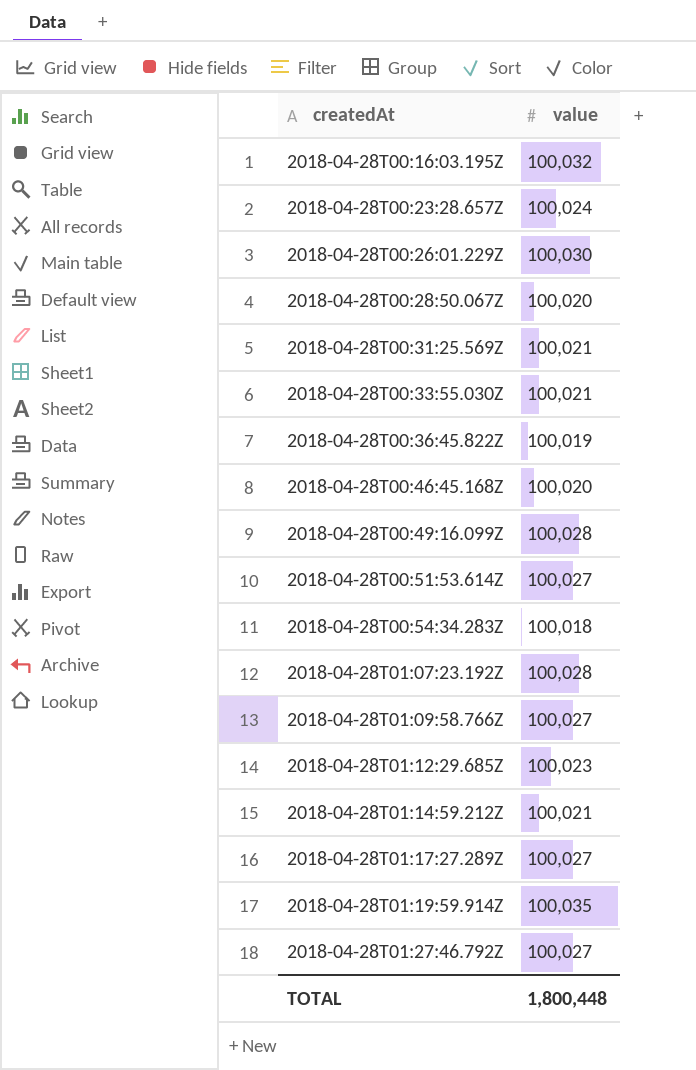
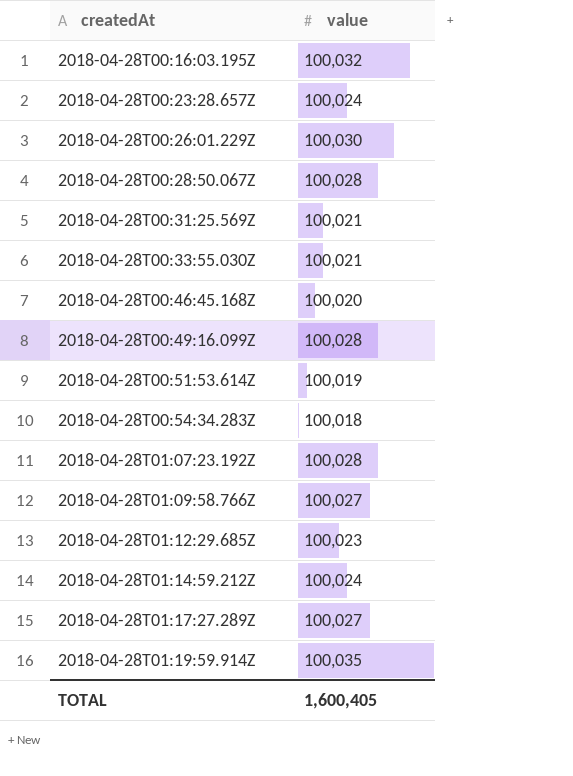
row 2018-04-28T00:36:45.822Z: 100,019 -> none
row 2018-04-28T01:27:46.792Z: 100,027 -> none
2018-04-28T00:28:50.067Z | value: 100,020 -> 100,028
2018-04-28T00:51:53.614Z | value: 100,027 -> 100,019
2018-04-28T01:14:59.212Z | value: 100,021 -> 100,024
TOTAL | value: 1,800,448 -> 1,600,405

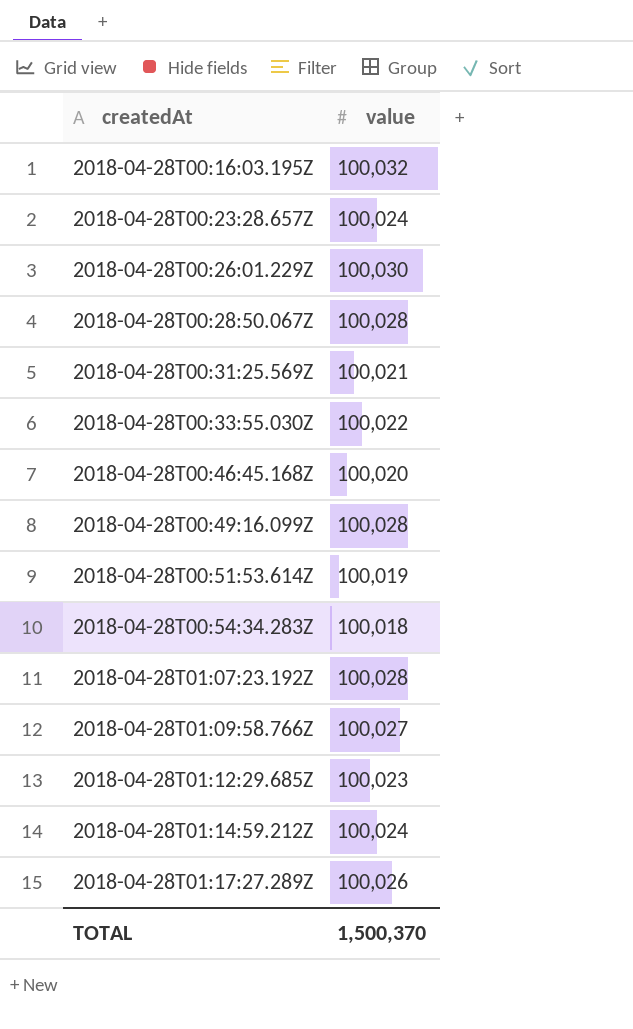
row 2018-04-28T01:19:59.914Z: 100,035 -> none
2018-04-28T00:33:55.030Z | value: 100,021 -> 100,022
2018-04-28T01:17:27.289Z | value: 100,027 -> 100,026
TOTAL | value: 1,600,405 -> 1,500,370

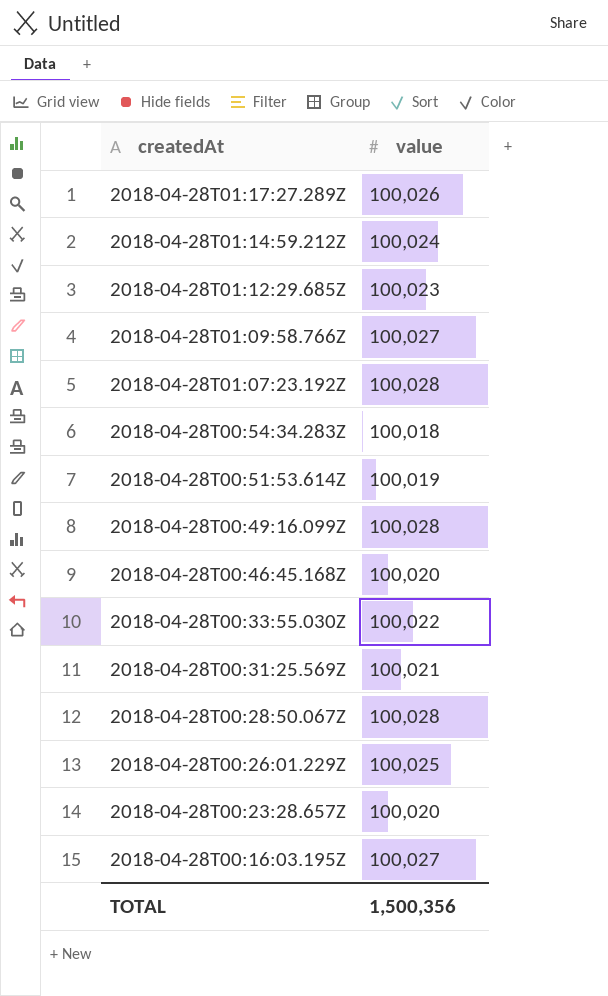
row order: createdAt ascending -> createdAt descending
2018-04-28T00:26:01.229Z | value: 100,030 -> 100,025
2018-04-28T00:23:28.657Z | value: 100,024 -> 100,020
2018-04-28T00:16:03.195Z | value: 100,032 -> 100,027
TOTAL | value: 1,500,370 -> 1,500,356

